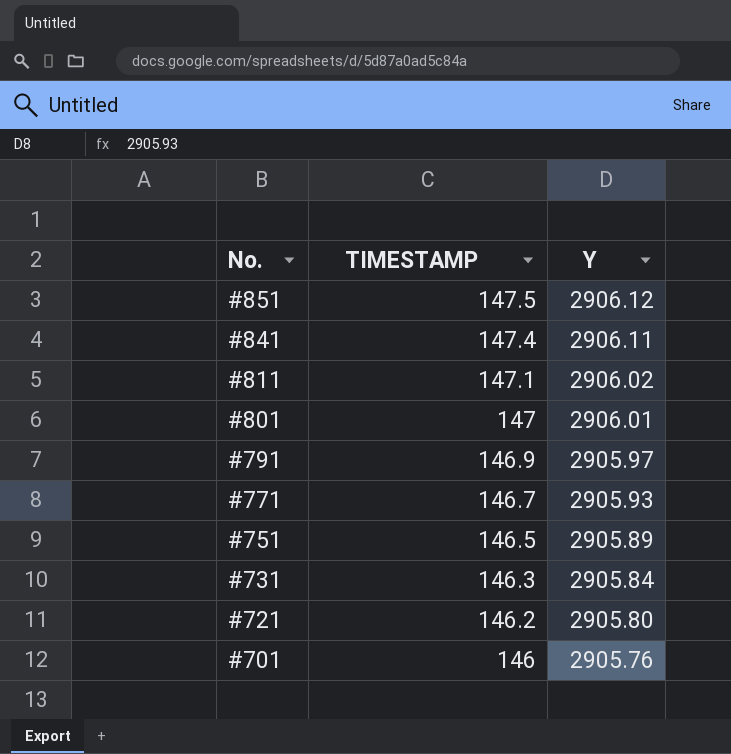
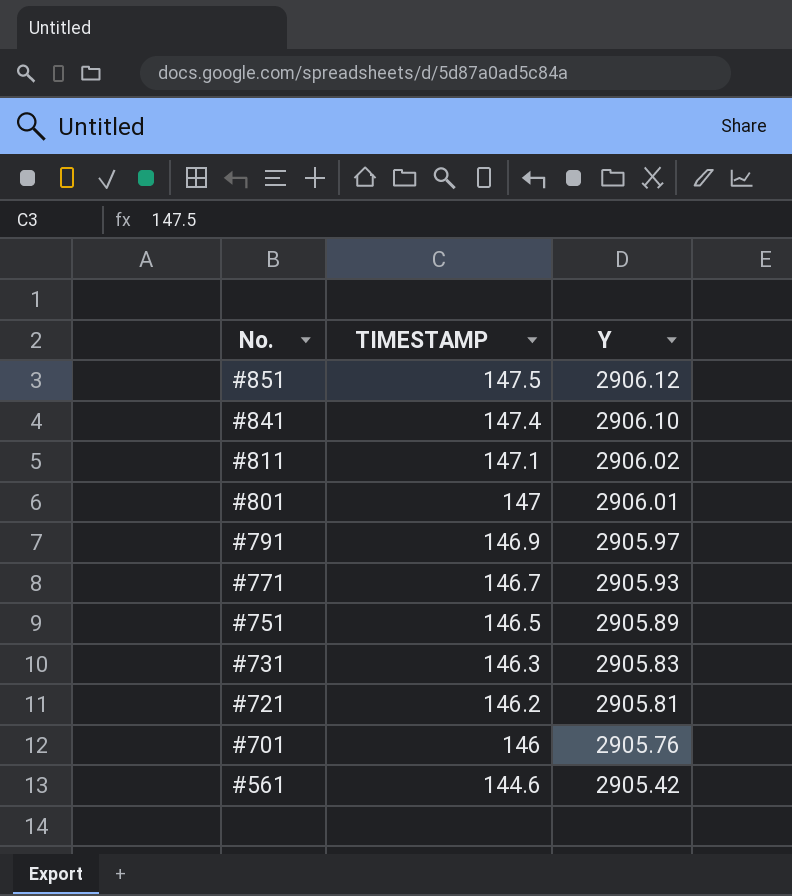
#841 | Y: 2906.11 -> 2906.10
#731 | Y: 2905.84 -> 2905.83
#721 | Y: 2905.80 -> 2905.81
row #561: none -> 144.6 | 2905.42

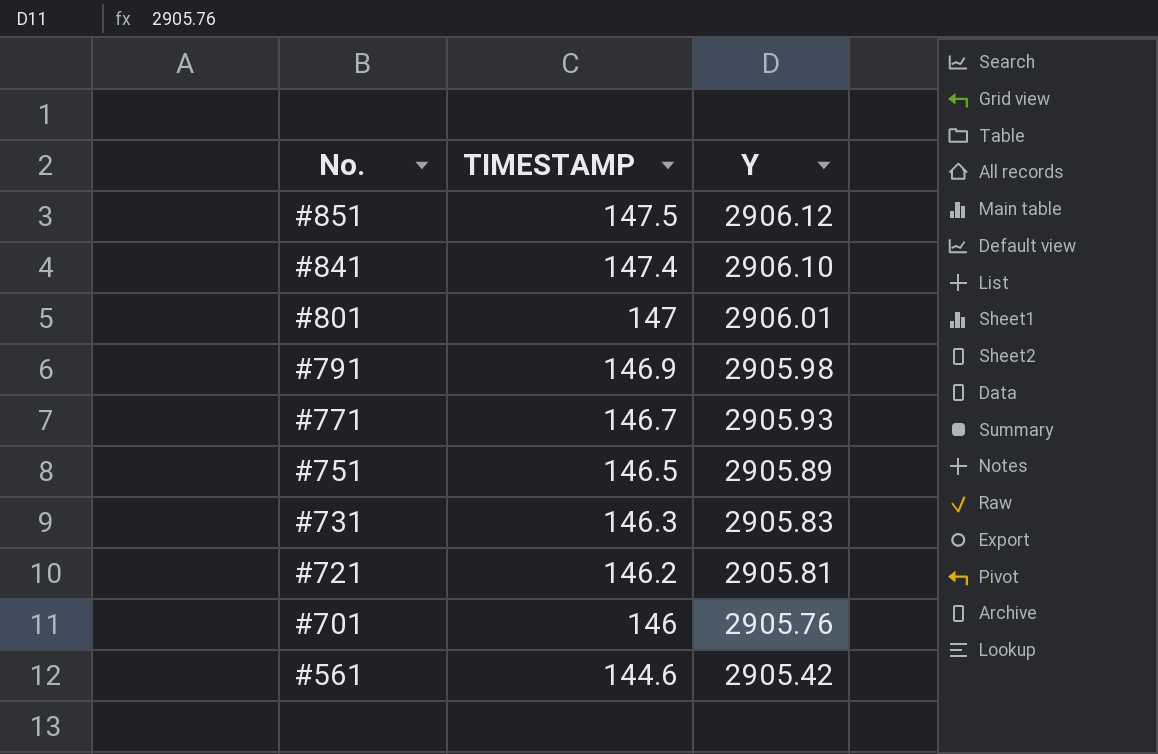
row #811: 147.1 | 2906.02 -> none
#791 | Y: 2905.97 -> 2905.98

